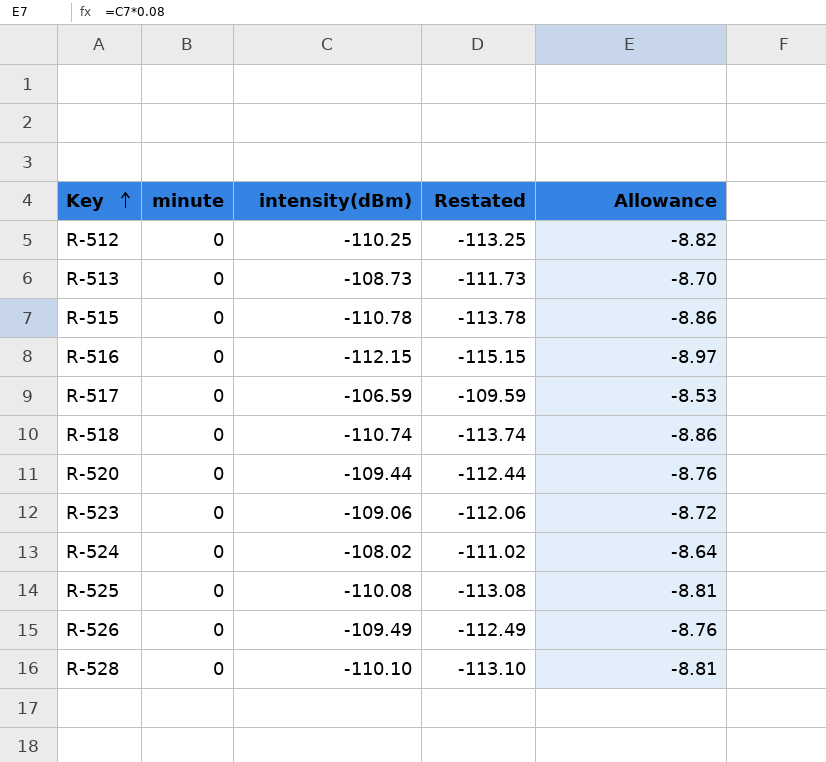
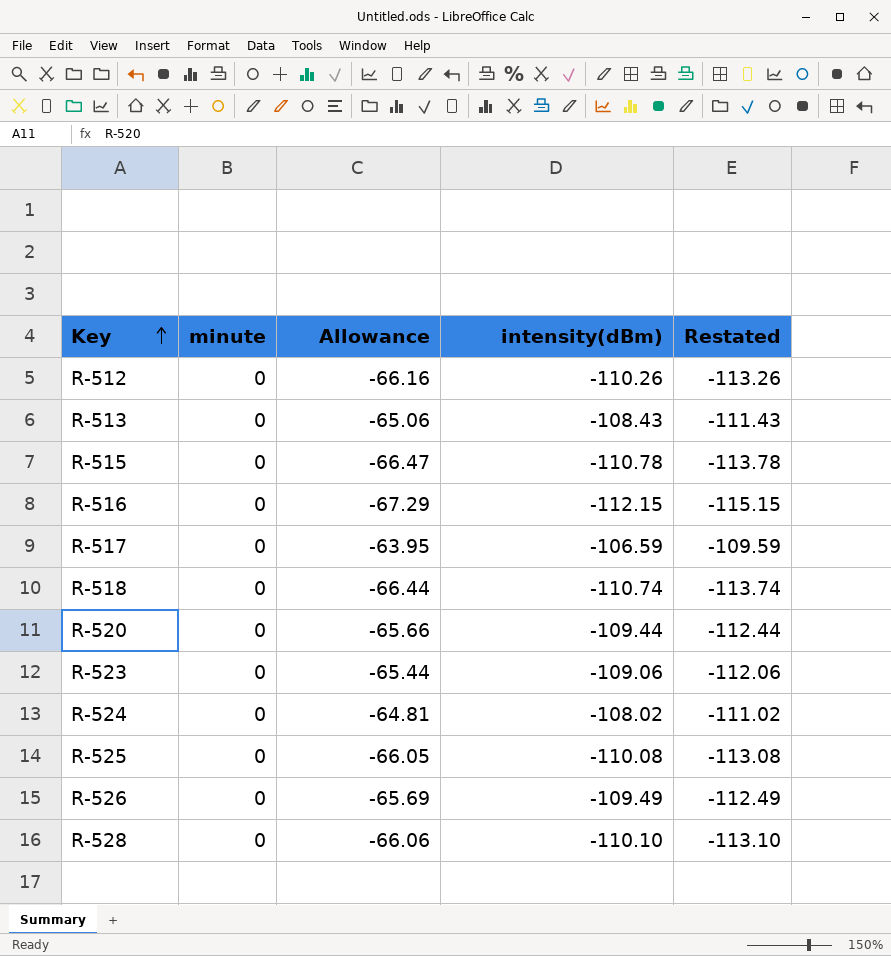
column Allowance | formula: [intensity(dBm)] * 0.08 -> [intensity(dBm)] * 0.6
column Allowance | position: 5 -> 3
R-512 | intensity(dBm): -110.25 -> -110.26
R-512 | Restated: -113.25 -> -113.26
R-513 | intensity(dBm): -108.73 -> -108.43
R-513 | Restated: -111.73 -> -111.43

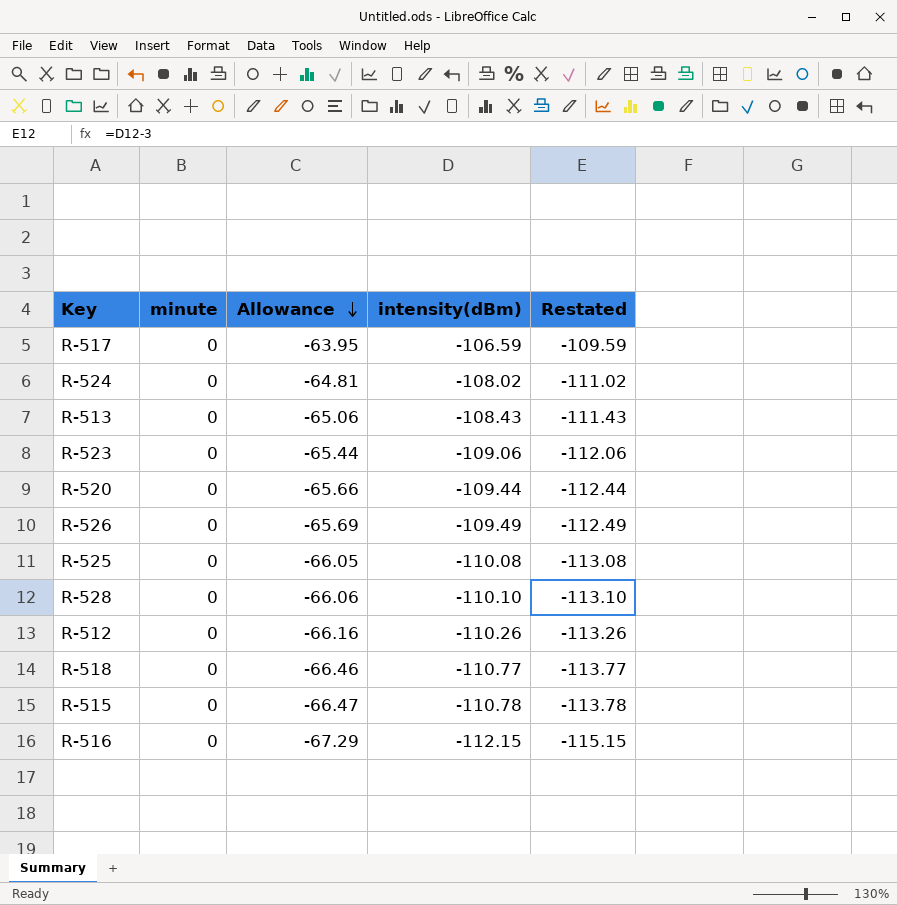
row order: Key ascending -> Allowance descending
R-518 | Allowance: -66.44 -> -66.46
R-518 | intensity(dBm): -110.74 -> -110.77
R-518 | Restated: -113.74 -> -113.77

